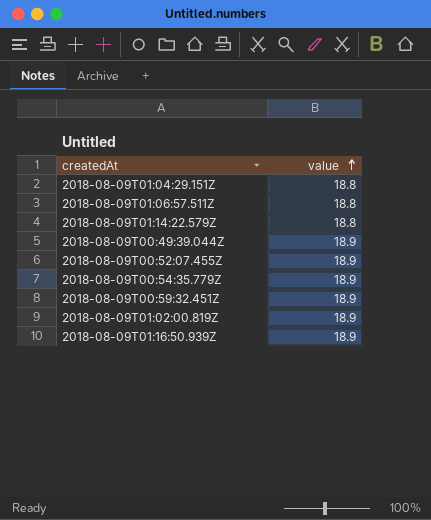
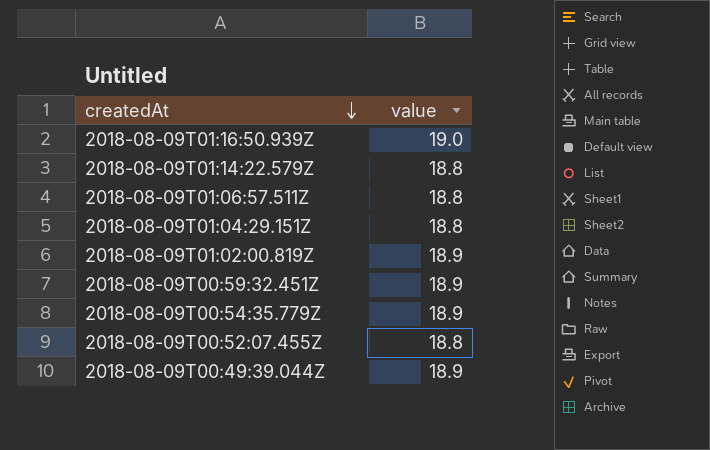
row order: value ascending -> createdAt descending
2018-08-09T01:16:50.939Z | value: 18.9 -> 19.0
2018-08-09T00:52:07.455Z | value: 18.9 -> 18.8

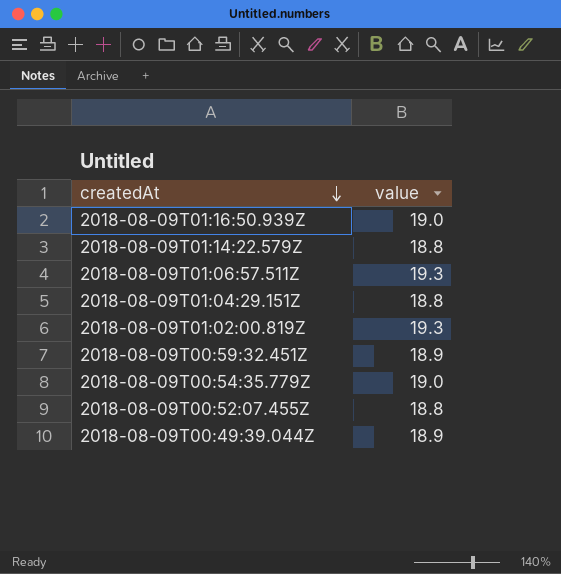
2018-08-09T01:06:57.511Z | value: 18.8 -> 19.3
2018-08-09T01:02:00.819Z | value: 18.9 -> 19.3
2018-08-09T00:54:35.779Z | value: 18.9 -> 19.0

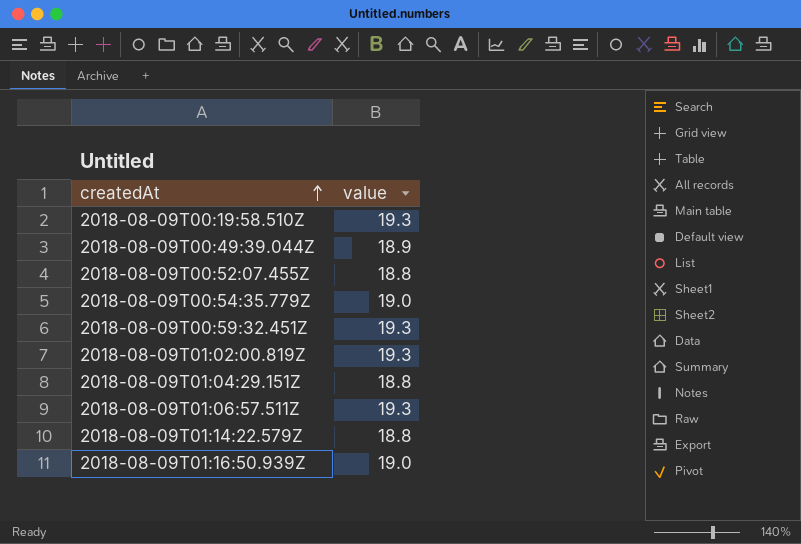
row order: createdAt descending -> createdAt ascending
row 2018-08-09T00:19:58.510Z: none -> 19.3
2018-08-09T00:59:32.451Z | value: 18.9 -> 19.3

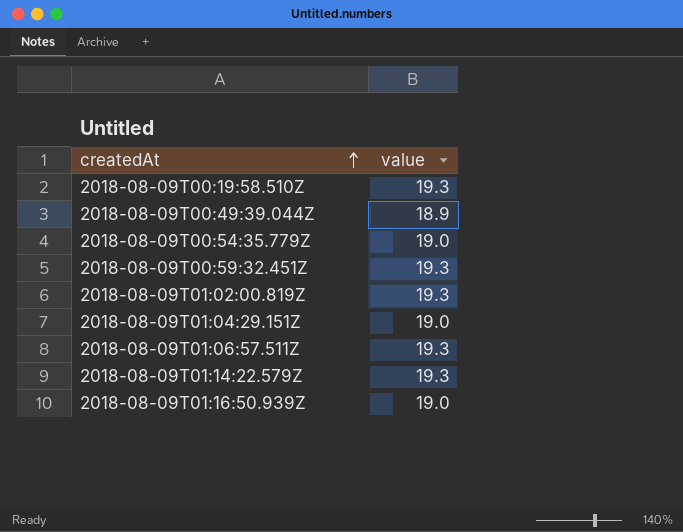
row 2018-08-09T00:52:07.455Z: 18.8 -> none
2018-08-09T01:04:29.151Z | value: 18.8 -> 19.0
2018-08-09T01:14:22.579Z | value: 18.8 -> 19.3

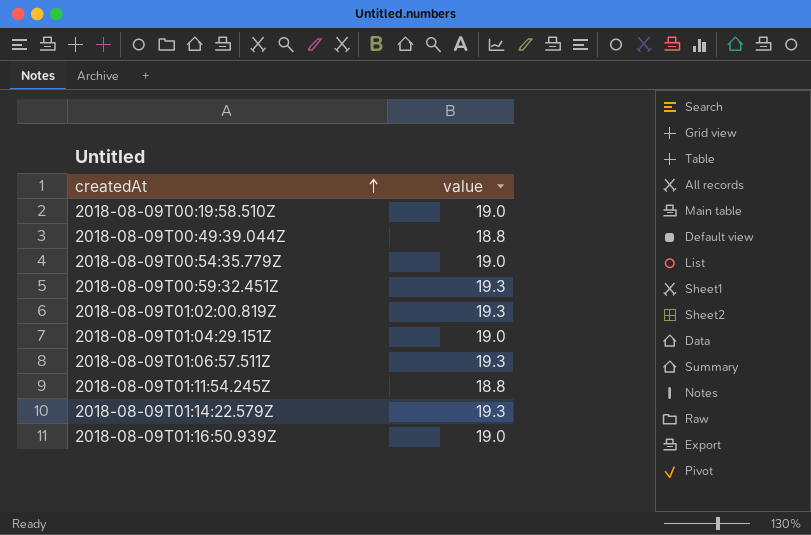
2018-08-09T00:19:58.510Z | value: 19.3 -> 19.0
2018-08-09T00:49:39.044Z | value: 18.9 -> 18.8
row 2018-08-09T01:11:54.245Z: none -> 18.8

